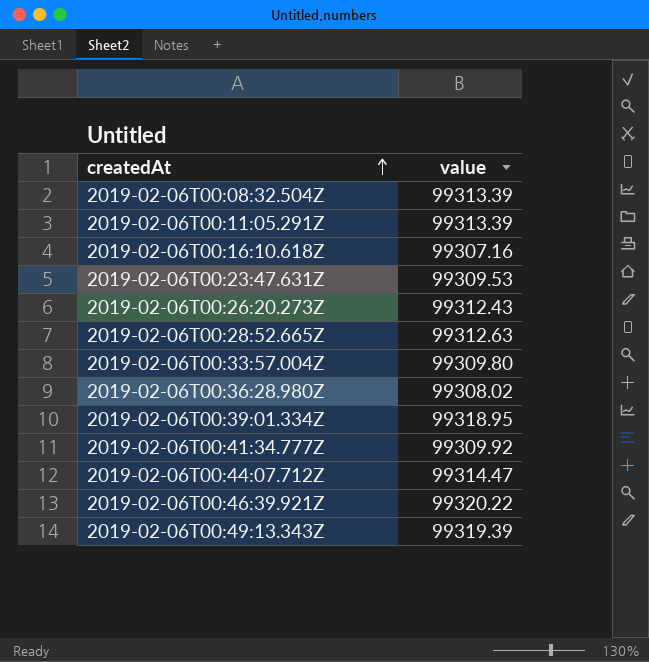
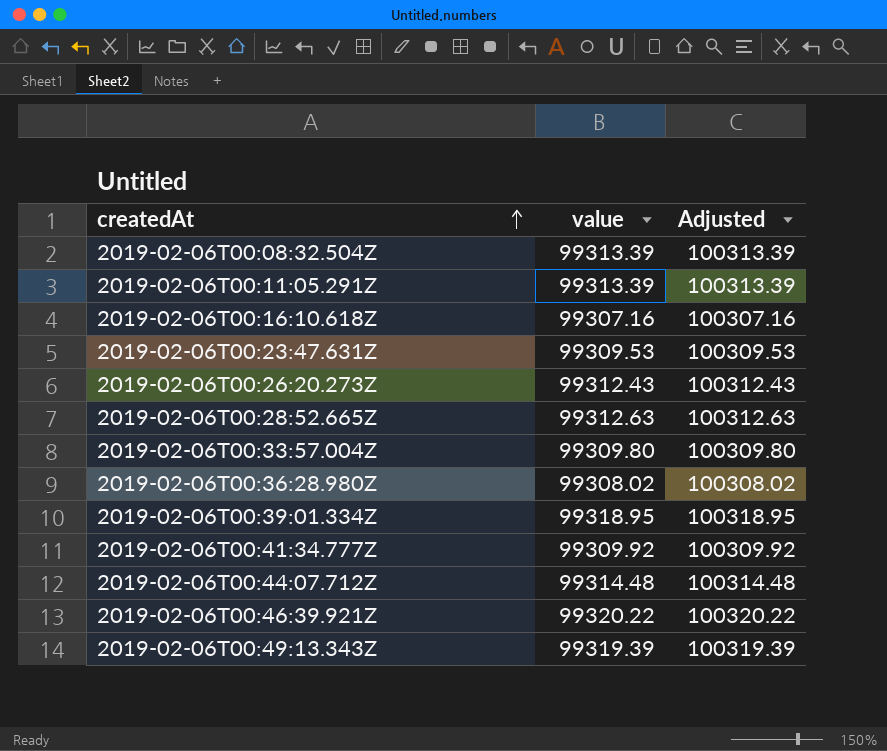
column Adjusted | formula: none -> [value] + 1000
2019-02-06T00:44:07.712Z | value: 99314.47 -> 99314.48

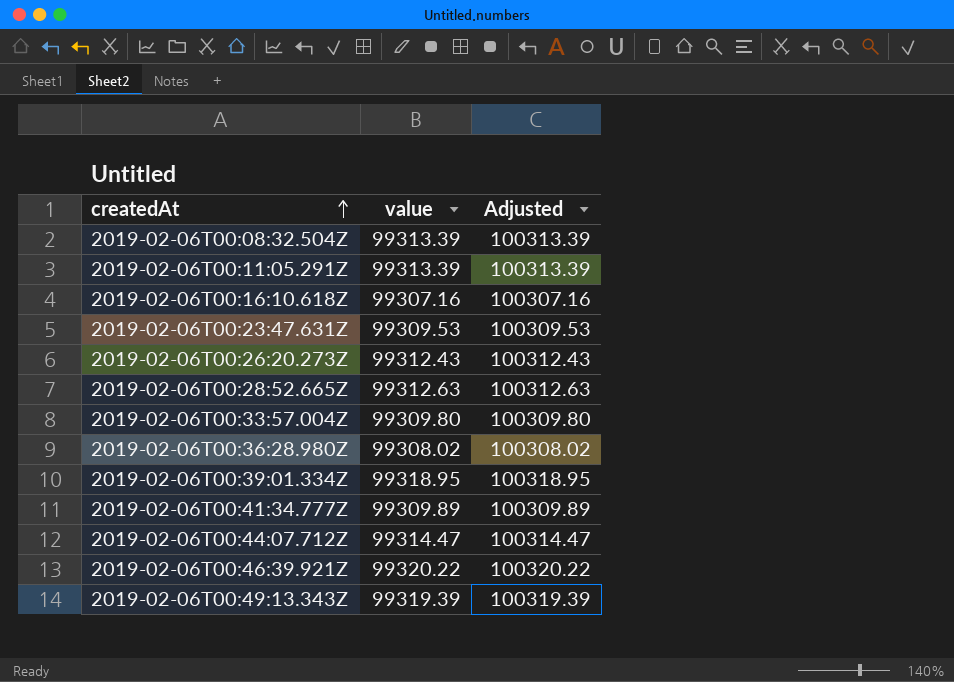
2019-02-06T00:41:34.777Z | value: 99309.92 -> 99309.89
2019-02-06T00:41:34.777Z | Adjusted: 100309.92 -> 100309.89
2019-02-06T00:44:07.712Z | value: 99314.48 -> 99314.47
2019-02-06T00:44:07.712Z | Adjusted: 100314.48 -> 100314.47

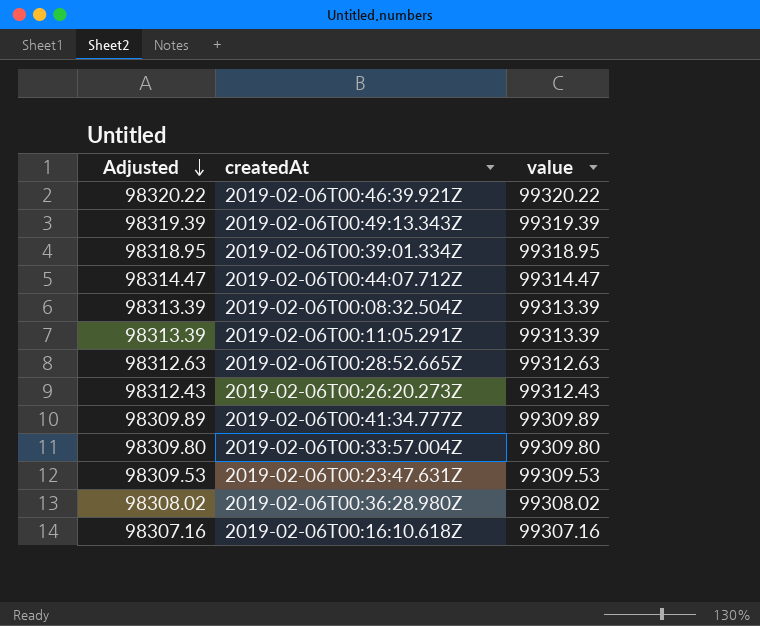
row order: createdAt ascending -> Adjusted descending
column Adjusted | formula: [value] + 1000 -> [value] - 1000
column Adjusted | position: 3 -> 1

